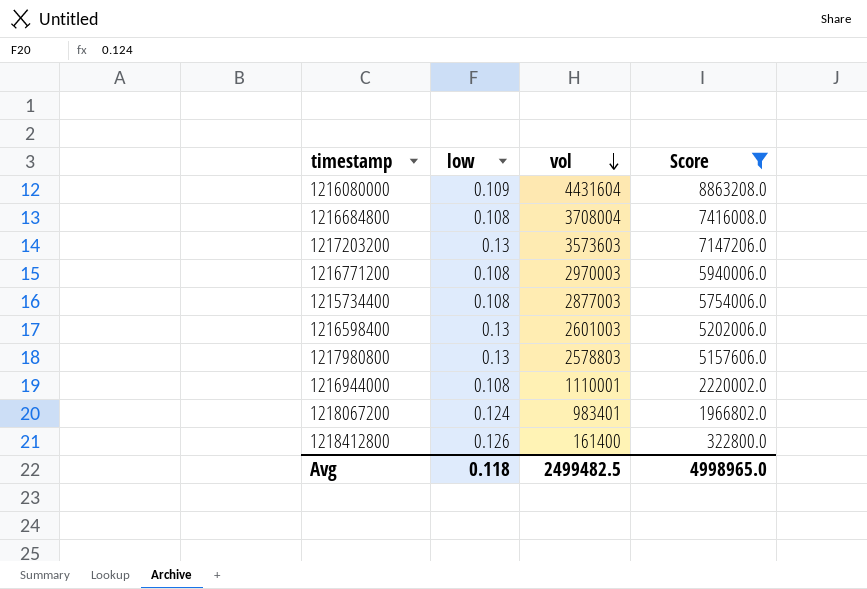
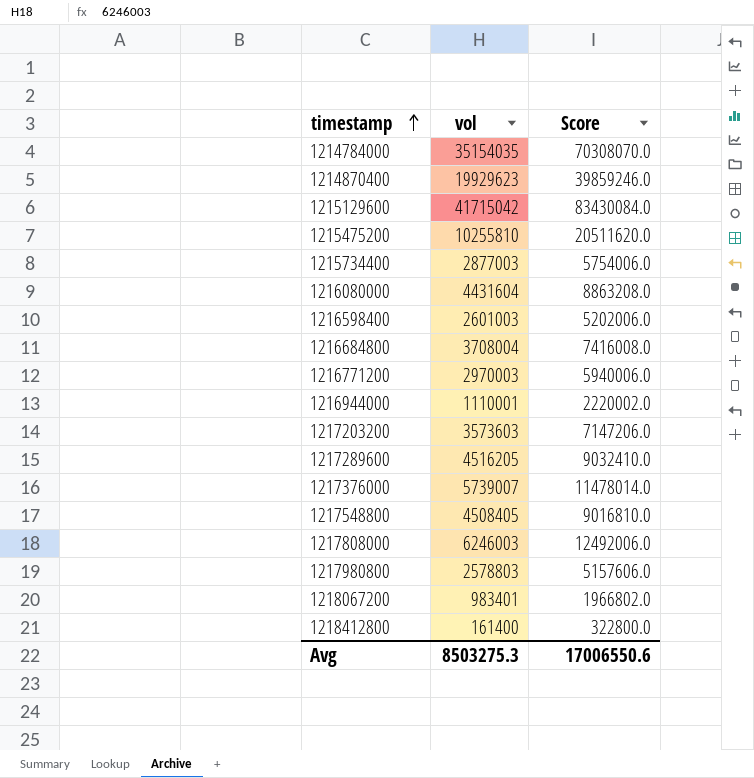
filter: Score <= 8863208.0 -> none
row order: vol descending -> timestamp ascending
column low | position: 2 -> none
Avg | vol: 2499482.5 -> 8503275.3
Avg | Score: 4998965.0 -> 17006550.6

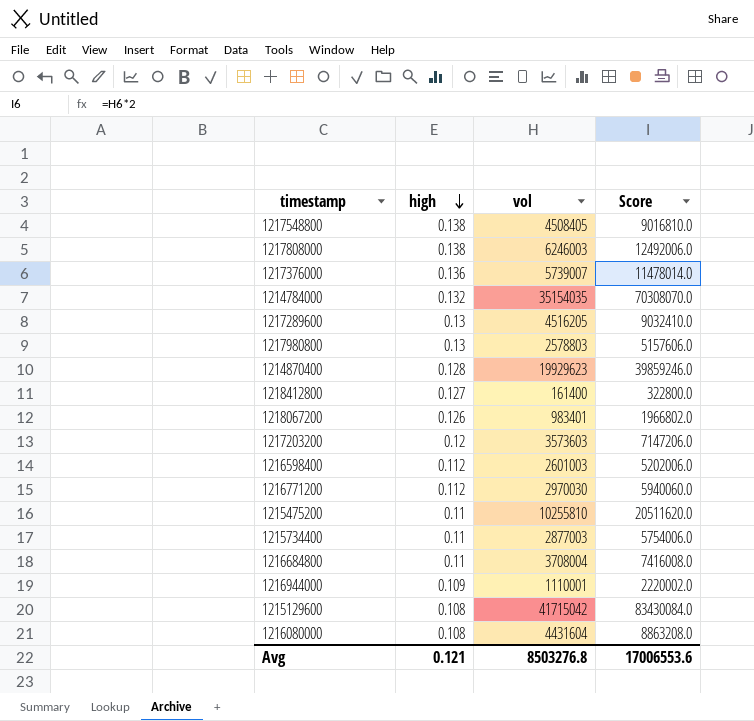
row order: timestamp ascending -> high descending
column high | position: none -> 2
1216771200 | vol: 2970003 -> 2970030
1216771200 | Score: 5940006.0 -> 5940060.0
Avg | vol: 8503275.3 -> 8503276.8
Avg | Score: 17006550.6 -> 17006553.6

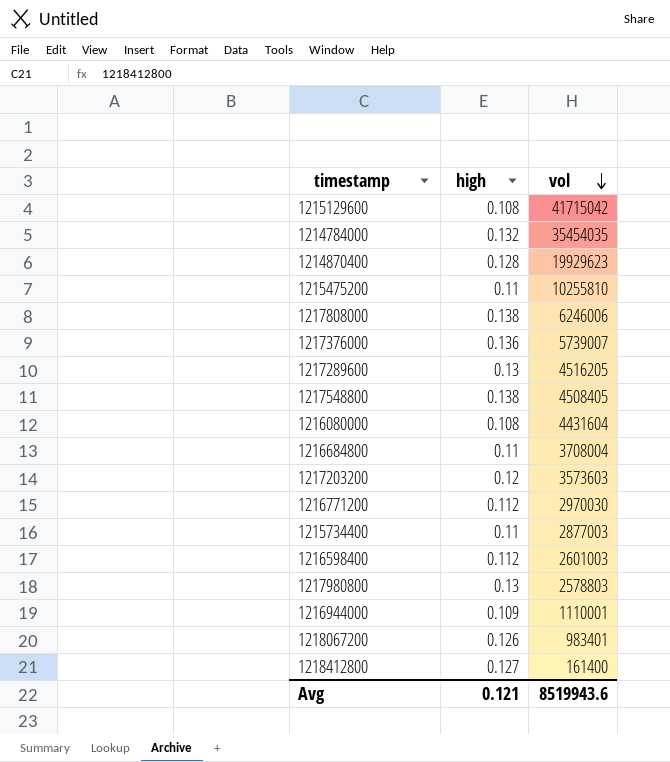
row order: high descending -> vol descending
column Score | formula: [vol] * 2 -> none
1214784000 | vol: 35154035 -> 35454035
1217808000 | vol: 6246003 -> 6246006
Avg | vol: 8503276.8 -> 8519943.6

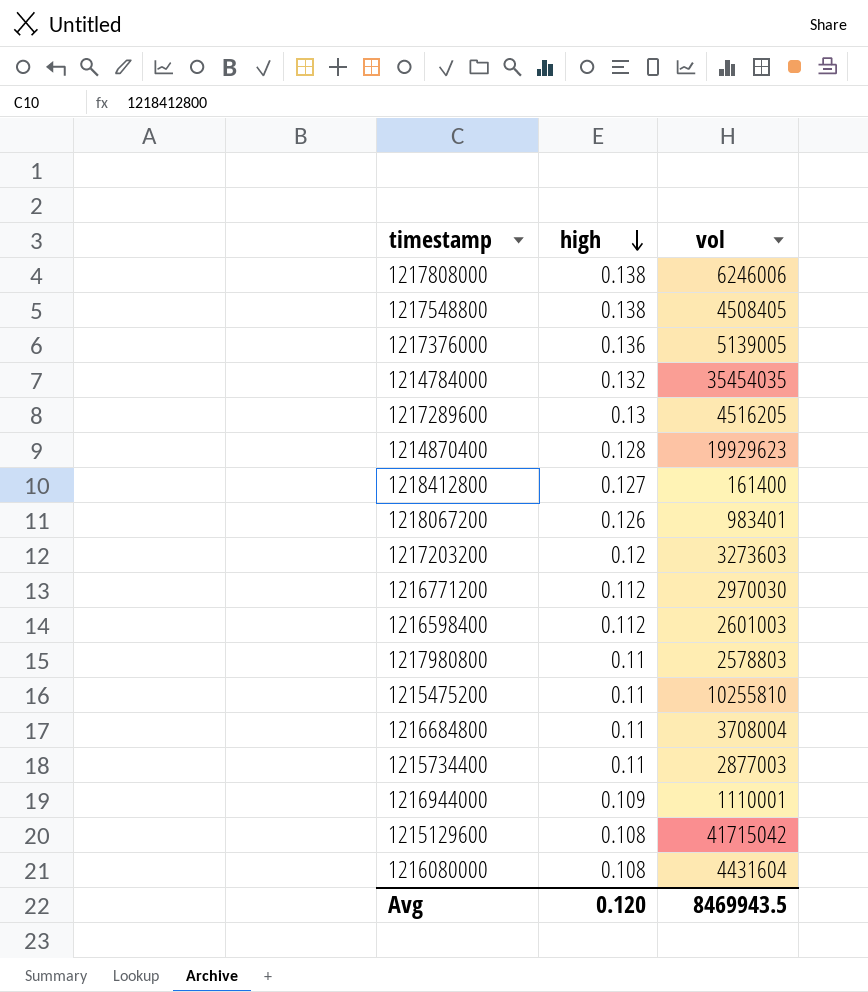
row order: vol descending -> high descending
1217376000 | vol: 5739007 -> 5139005
1217203200 | vol: 3573603 -> 3273603
1217980800 | high: 0.13 -> 0.11
Avg | high: 0.121 -> 0.120
Avg | vol: 8519943.6 -> 8469943.5

